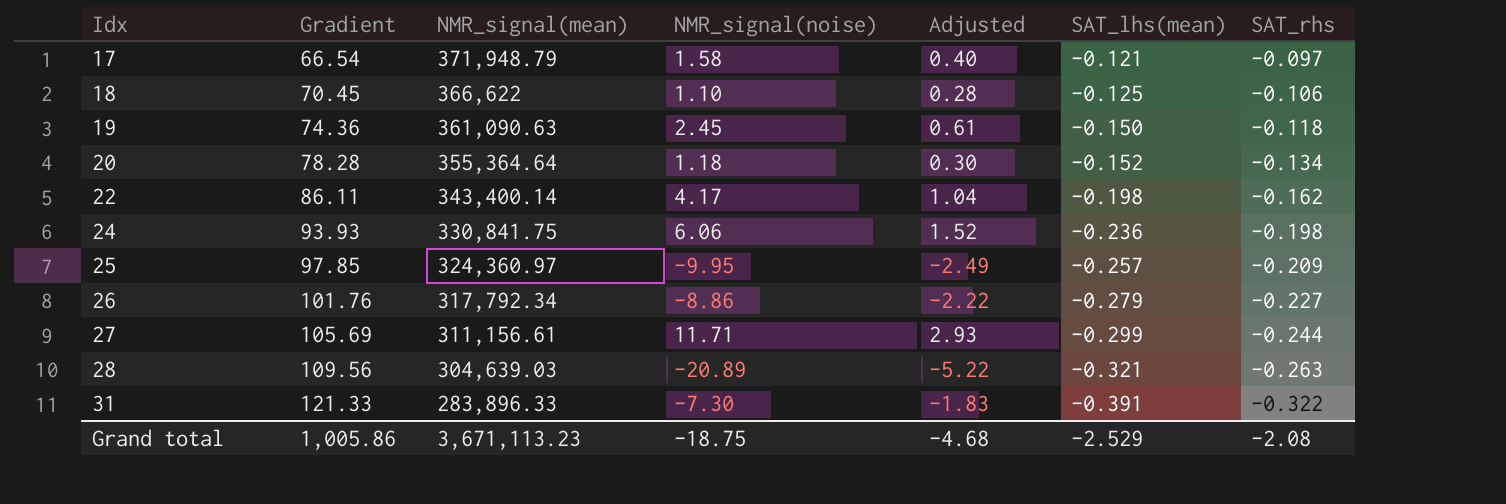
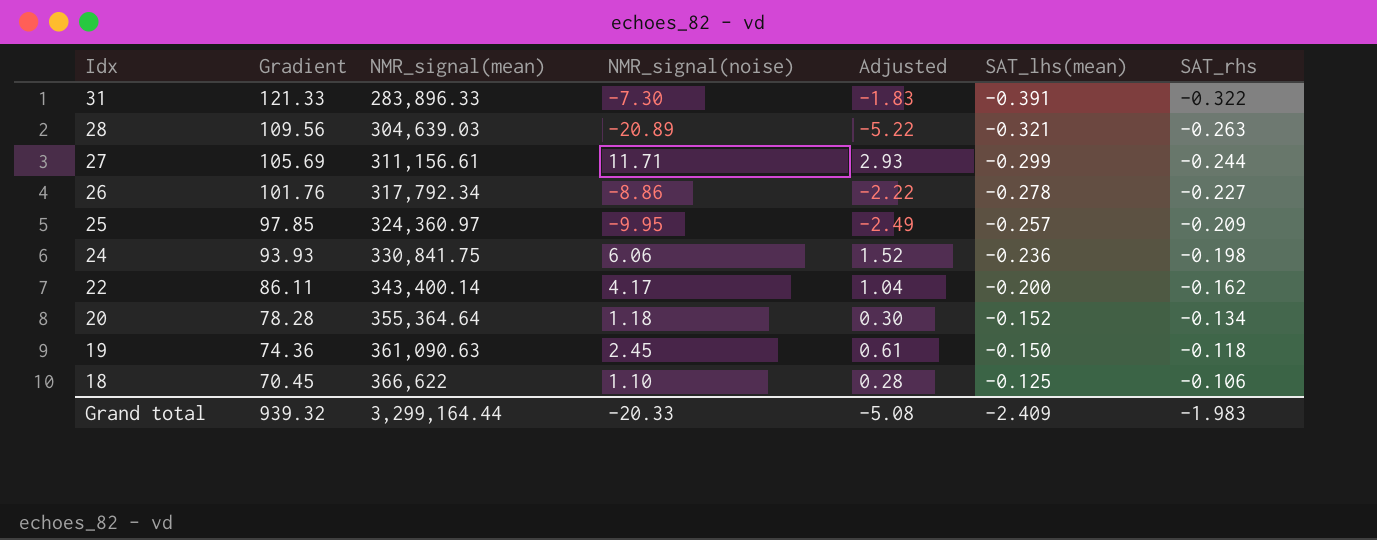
row order: Idx ascending -> Idx descending
row 17: 66.54 | 371,948.79 | 1.58 | 0.40 | -0.121 | -0.097 -> none
26 | SAT_lhs(mean): -0.279 -> -0.278
22 | SAT_lhs(mean): -0.198 -> -0.200
Grand total | Gradient: 1,005.86 -> 939.32
Grand total | NMR_signal(mean): 3,671,113.23 -> 3,299,164.44
Grand total | NMR_signal(noise): -18.75 -> -20.33
Grand total | Adjusted: -4.68 -> -5.08
Grand total | SAT_lhs(mean): -2.529 -> -2.409
Grand total | SAT_rhs: -2.08 -> -1.983

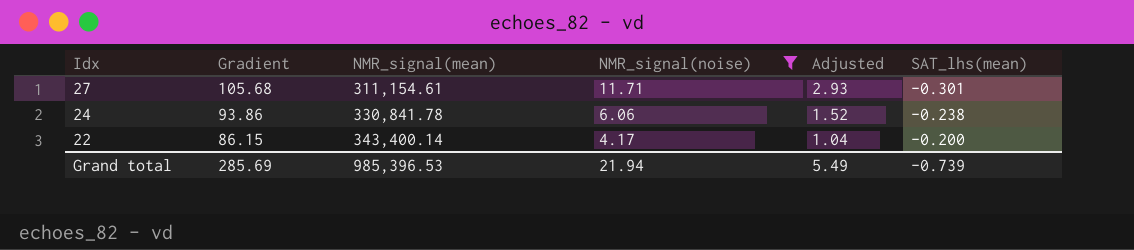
filter: none -> NMR_signal(noise) >= 4.17
column SAT_rhs | position: 7 -> none
27 | Gradient: 105.69 -> 105.68
27 | NMR_signal(mean): 311,156.61 -> 311,154.61
27 | SAT_lhs(mean): -0.299 -> -0.301
24 | Gradient: 93.93 -> 93.86
24 | NMR_signal(mean): 330,841.75 -> 330,841.78
24 | SAT_lhs(mean): -0.236 -> -0.238
22 | Gradient: 86.11 -> 86.15
Grand total | Gradient: 939.32 -> 285.69
Grand total | NMR_signal(mean): 3,299,164.44 -> 985,396.53
Grand total | NMR_signal(noise): -20.33 -> 21.94
Grand total | Adjusted: -5.08 -> 5.49
Grand total | SAT_lhs(mean): -2.409 -> -0.739

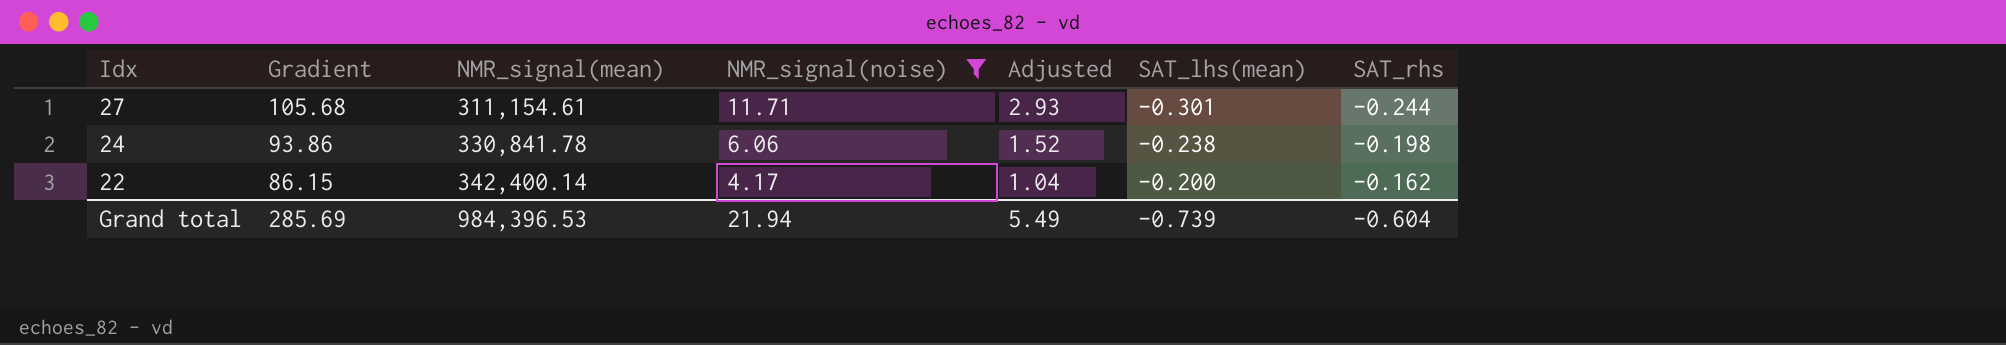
column SAT_rhs | position: none -> 7
22 | NMR_signal(mean): 343,400.14 -> 342,400.14
Grand total | NMR_signal(mean): 985,396.53 -> 984,396.53

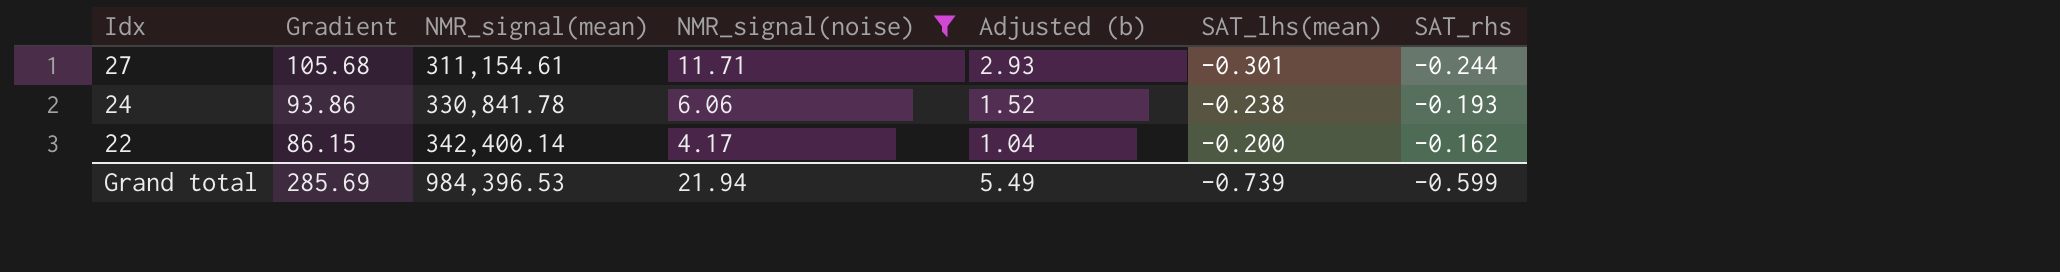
column name: Adjusted -> Adjusted (b)
24 | SAT_rhs: -0.198 -> -0.193
Grand total | SAT_rhs: -0.604 -> -0.599

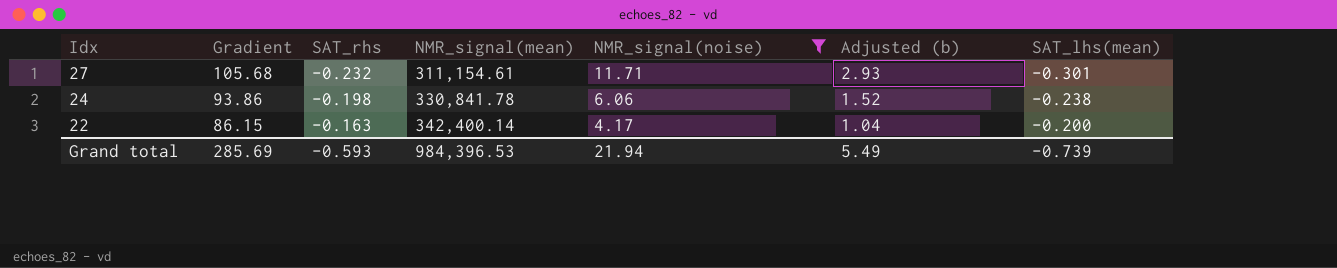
column SAT_rhs | position: 7 -> 3
27 | SAT_rhs: -0.244 -> -0.232
24 | SAT_rhs: -0.193 -> -0.198
22 | SAT_rhs: -0.162 -> -0.163
Grand total | SAT_rhs: -0.599 -> -0.593

